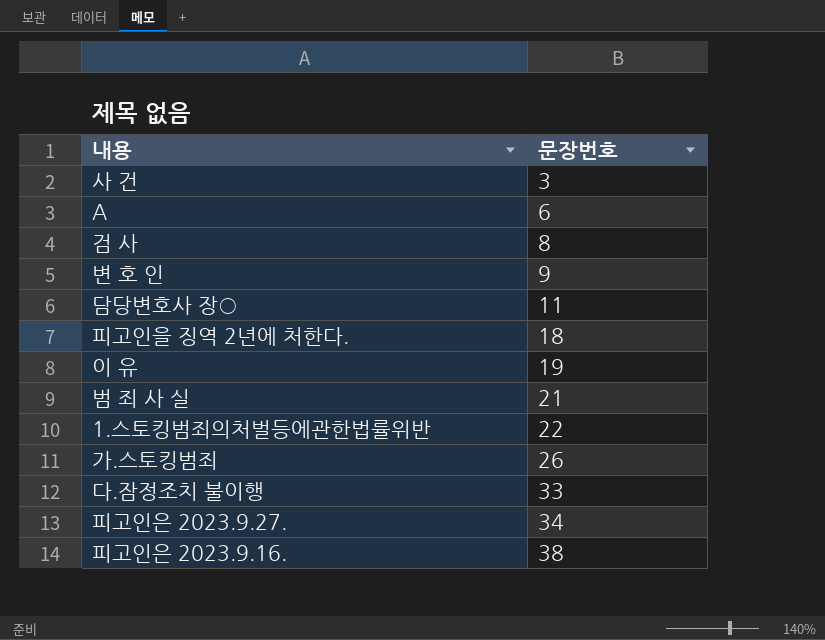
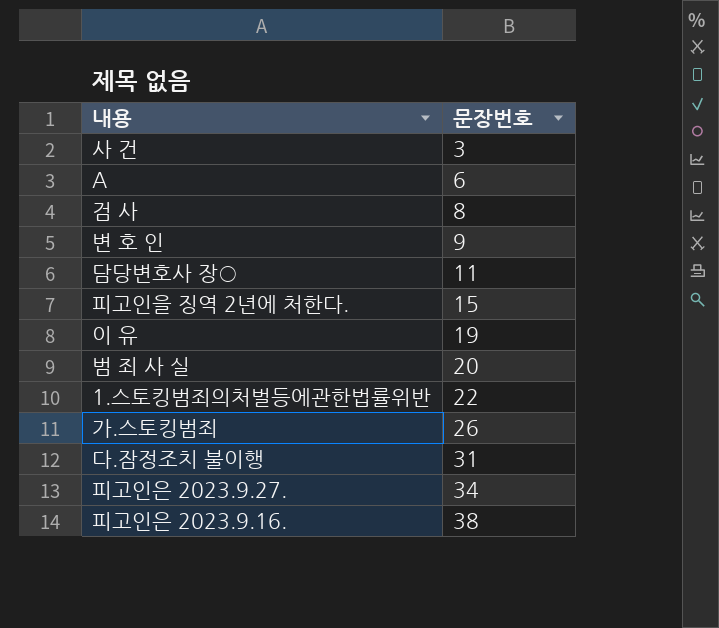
피고인을 징역 2년에 처한다. | 문장번호: 18 -> 15
범 죄 사 실 | 문장번호: 21 -> 20
다.잠정조치 불이행 | 문장번호: 33 -> 31

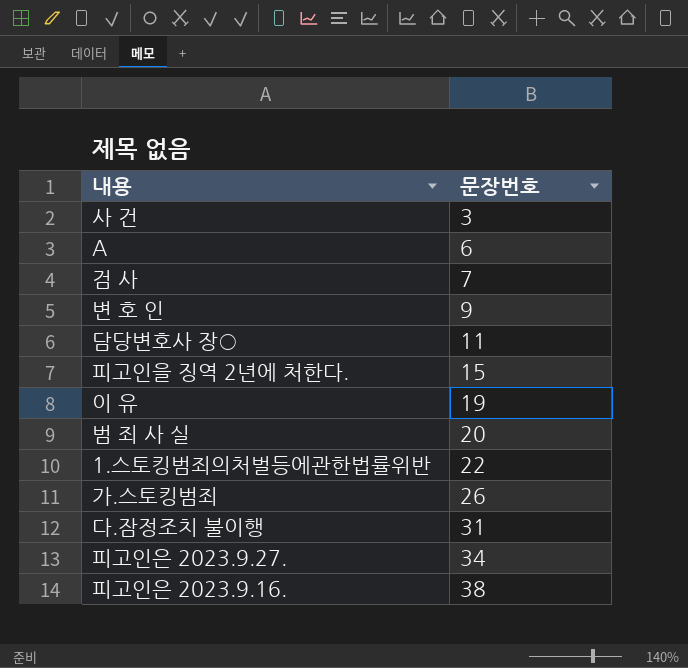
검 사 | 문장번호: 8 -> 7

